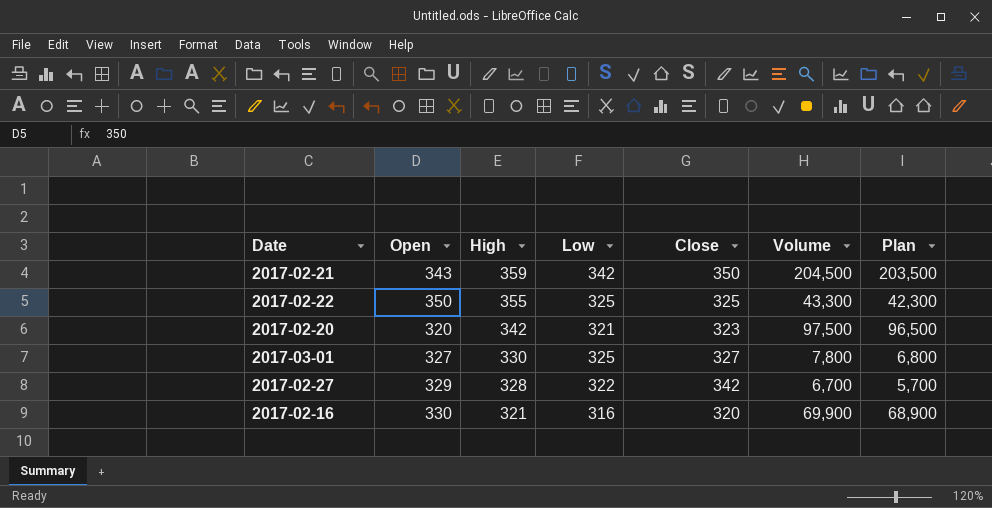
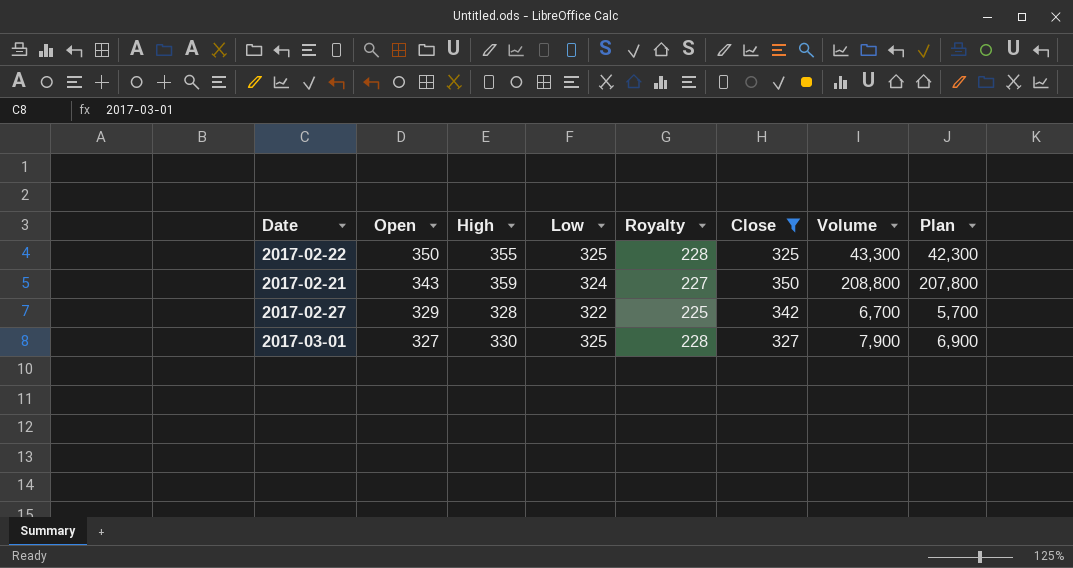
filter: none -> Close >= 325
row order: High descending -> Open descending
column Royalty | formula: none -> [Low] * 0.7
2017-02-21 | Low: 342 -> 324
2017-02-21 | Volume: 204,500 -> 208,800
2017-02-21 | Plan: 203,500 -> 207,800
2017-03-01 | Volume: 7,800 -> 7,900
2017-03-01 | Plan: 6,800 -> 6,900

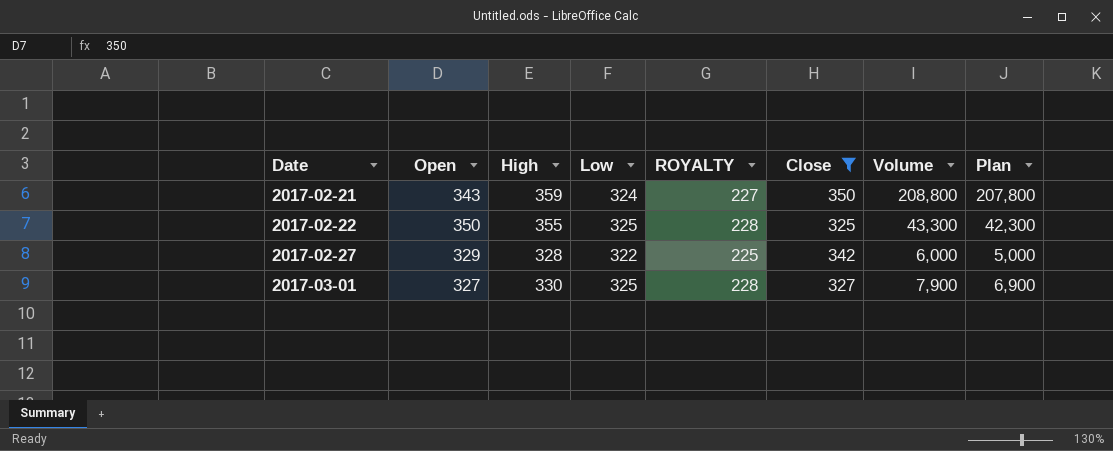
row order: Open descending -> Date ascending
column name: Royalty -> ROYALTY
2017-02-27 | Volume: 6,700 -> 6,000
2017-02-27 | Plan: 5,700 -> 5,000

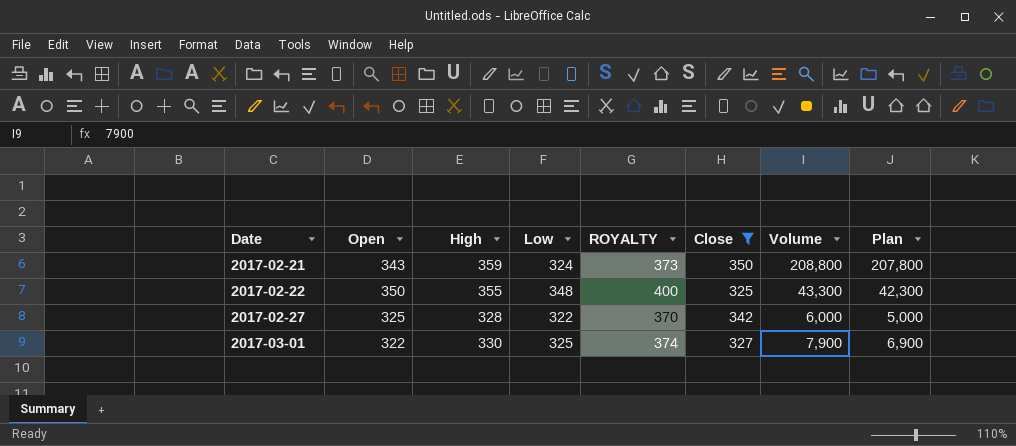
column ROYALTY | formula: [Low] * 0.7 -> [Low] * 1.15
2017-02-22 | Low: 325 -> 348
2017-02-27 | Open: 329 -> 325
2017-03-01 | Open: 327 -> 322

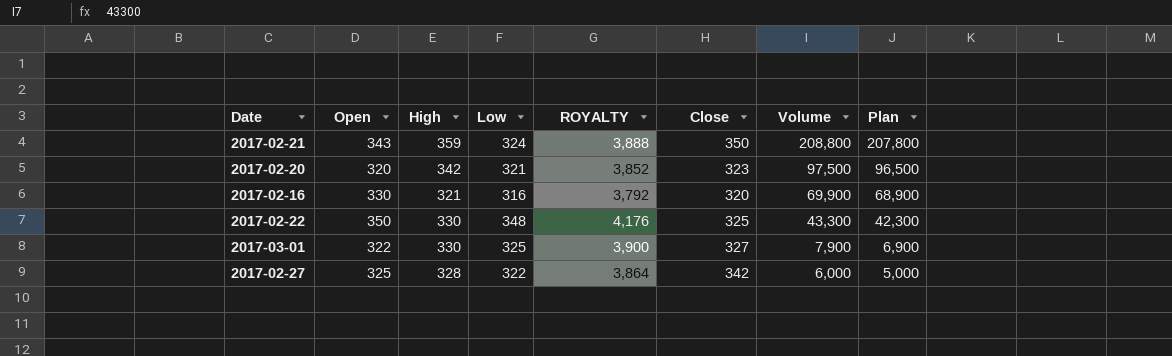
filter: Close >= 325 -> none
row order: Date ascending -> Volume descending
column ROYALTY | formula: [Low] * 1.15 -> [Low] * 12
2017-02-22 | High: 355 -> 330

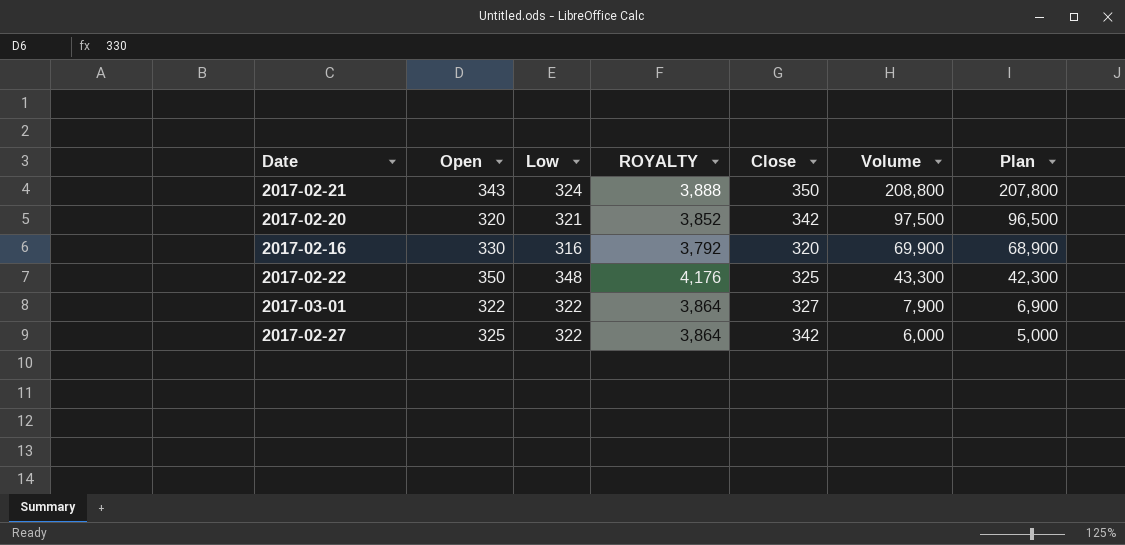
column High | position: 3 -> none
2017-02-20 | Close: 323 -> 342
2017-03-01 | Low: 325 -> 322
2017-03-01 | ROYALTY: 3,900 -> 3,864

